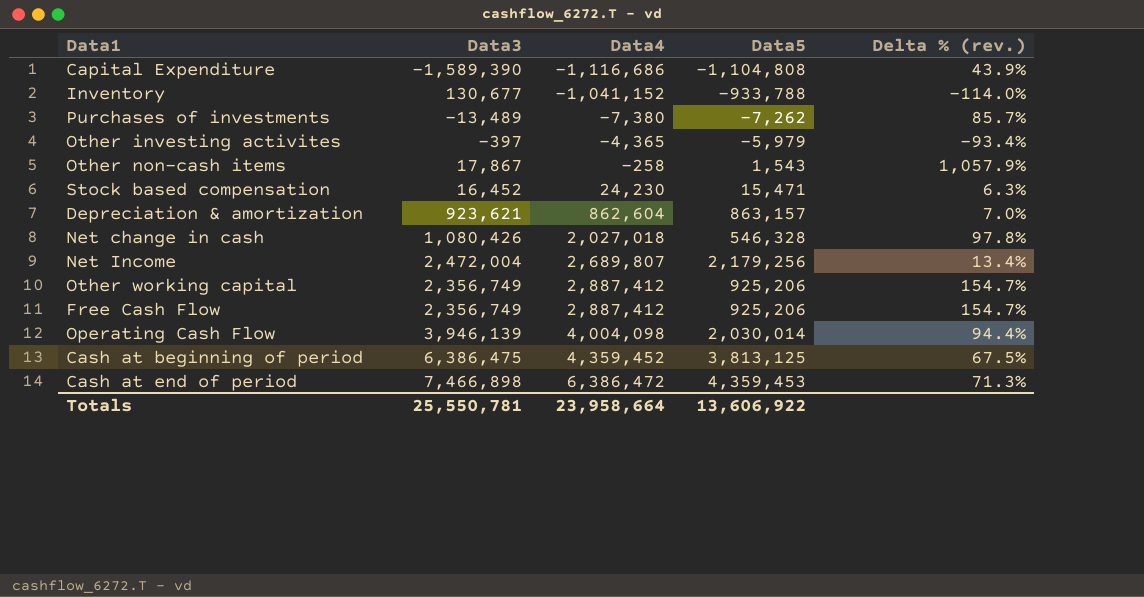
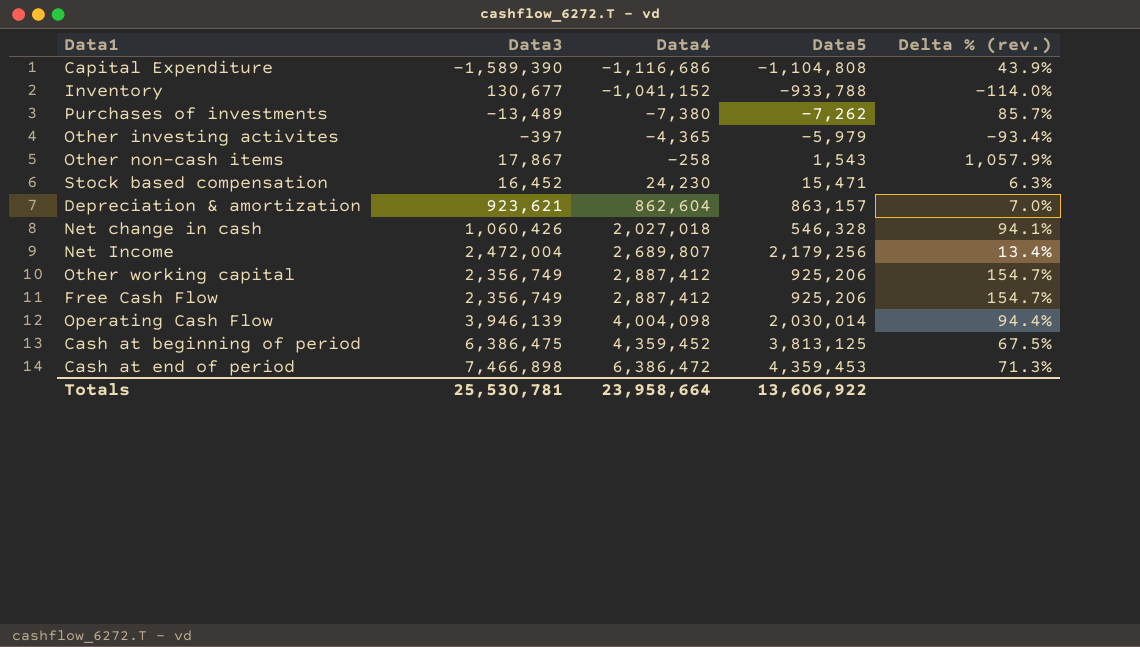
Net change in cash | Data3: 1,080,426 -> 1,060,426
Net change in cash | Delta % (rev.): 97.8% -> 94.1%
Totals | Data3: 25,550,781 -> 25,530,781

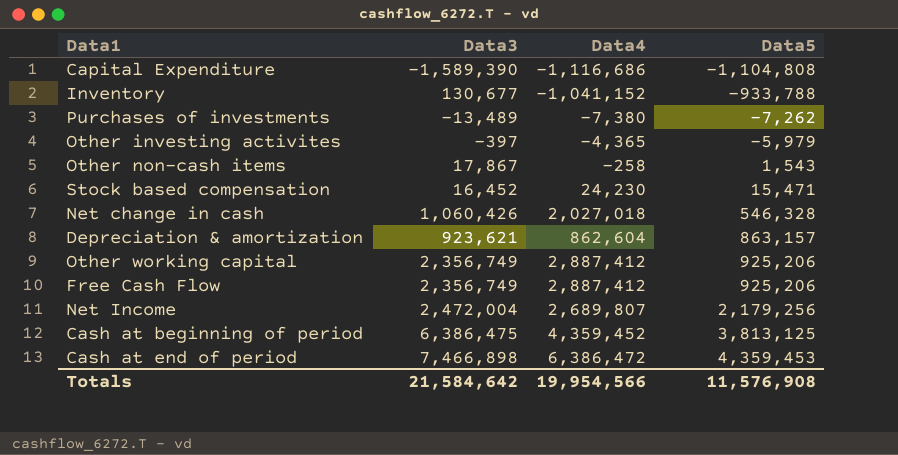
row order: Data4 ascending -> Data5 ascending
column Delta % (rev.) | formula: ([Data3] - [Data5]) / [Data5] -> none
row Operating Cash Flow: 3,946,139 | 4,004,098 | 2,030,014 | 94.4% -> none
Totals | Data3: 25,530,781 -> 21,584,642
Totals | Data4: 23,958,664 -> 19,954,566
Totals | Data5: 13,606,922 -> 11,576,908

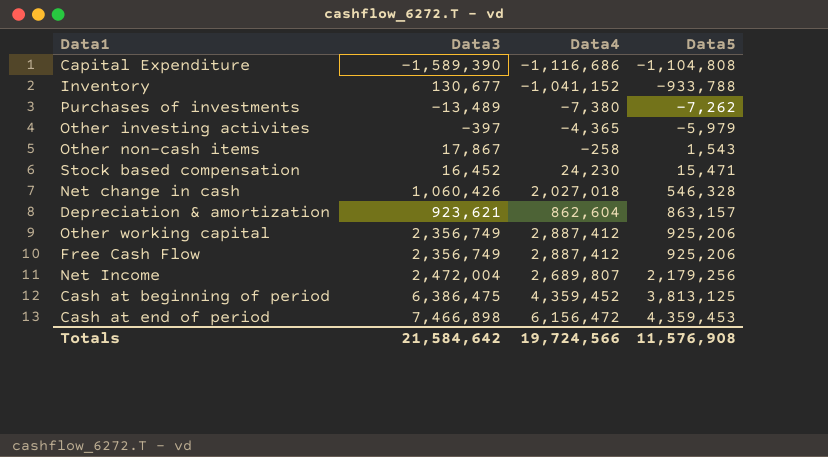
Cash at end of period | Data4: 6,386,472 -> 6,156,472
Totals | Data4: 19,954,566 -> 19,724,566

